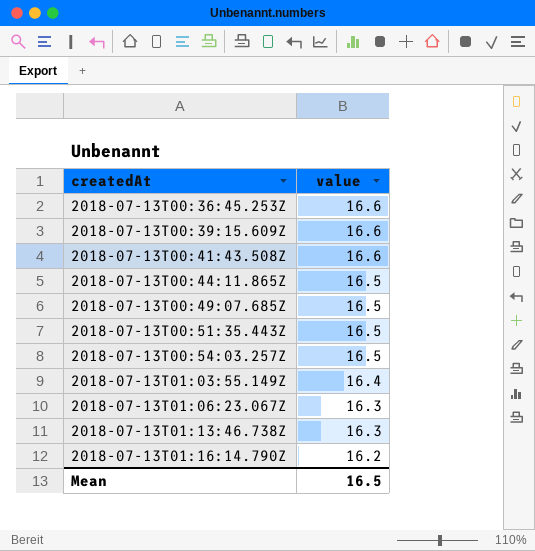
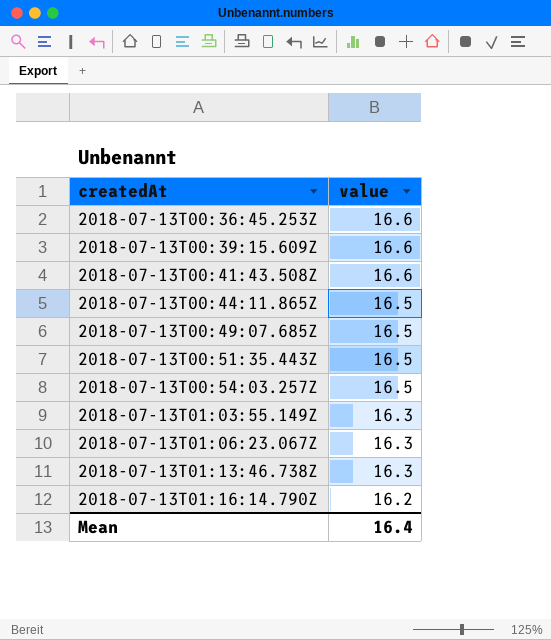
2018-07-13T01:03:55.149Z | value: 16.4 -> 16.3
Mean | value: 16.5 -> 16.4

